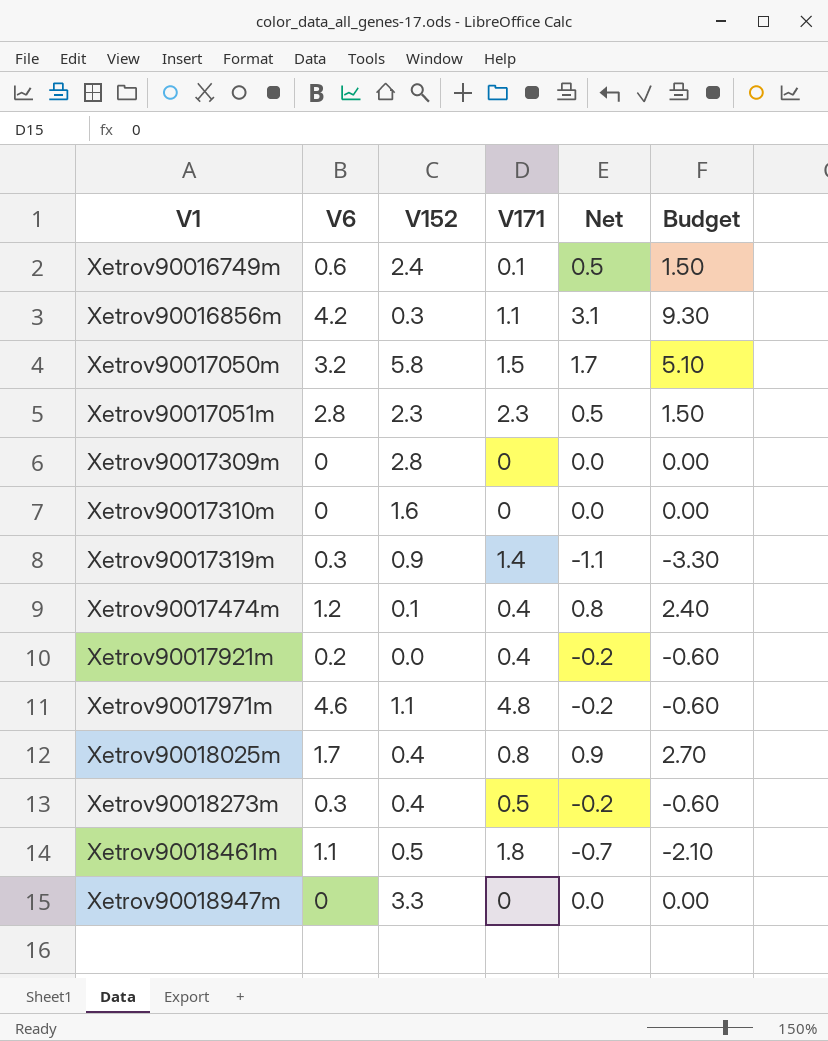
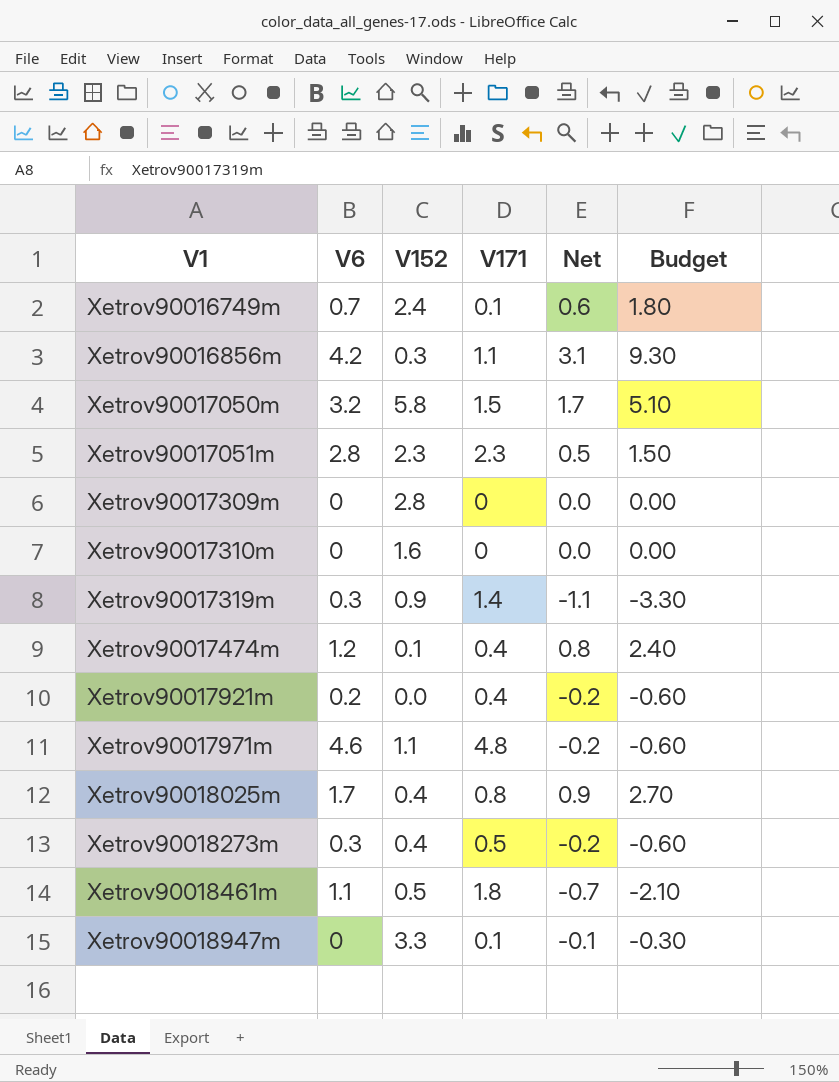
Xetrov90016749m | V6: 0.6 -> 0.7
Xetrov90016749m | Net: 0.5 -> 0.6
Xetrov90016749m | Budget: 1.50 -> 1.80
Xetrov90018947m | V171: 0 -> 0.1
Xetrov90018947m | Net: 0.0 -> -0.1
Xetrov90018947m | Budget: 0.00 -> -0.30

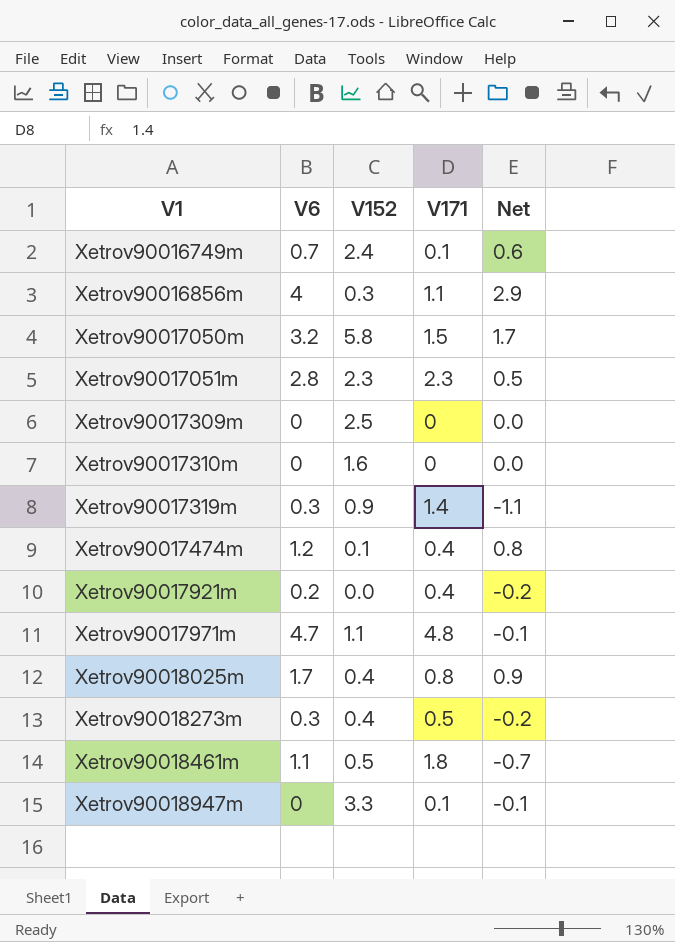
column Budget | formula: [Net] * 3 -> none
Xetrov90016856m | V6: 4.2 -> 4
Xetrov90016856m | Net: 3.1 -> 2.9
Xetrov90017309m | V152: 2.8 -> 2.5
Xetrov90017971m | V6: 4.6 -> 4.7
Xetrov90017971m | Net: -0.2 -> -0.1

